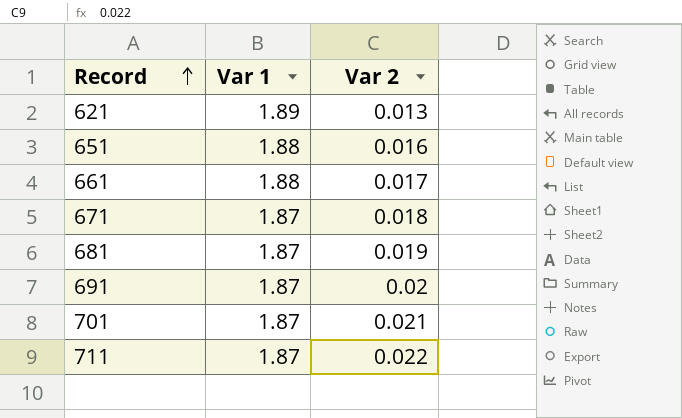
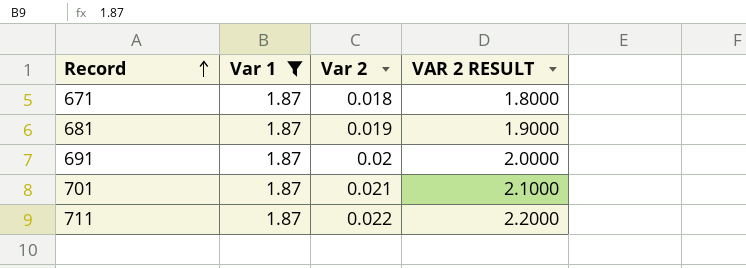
filter: none -> Var 1 = 1.87
column VAR 2 RESULT | formula: none -> [Var 2] * 100

